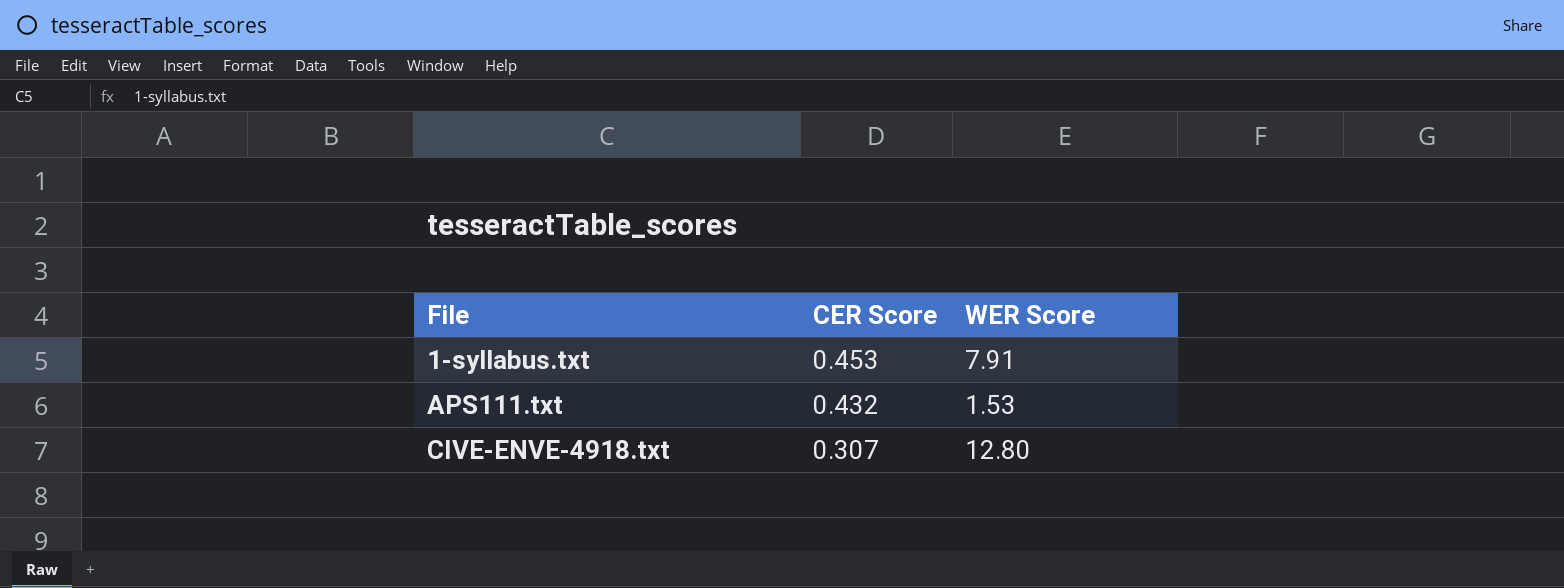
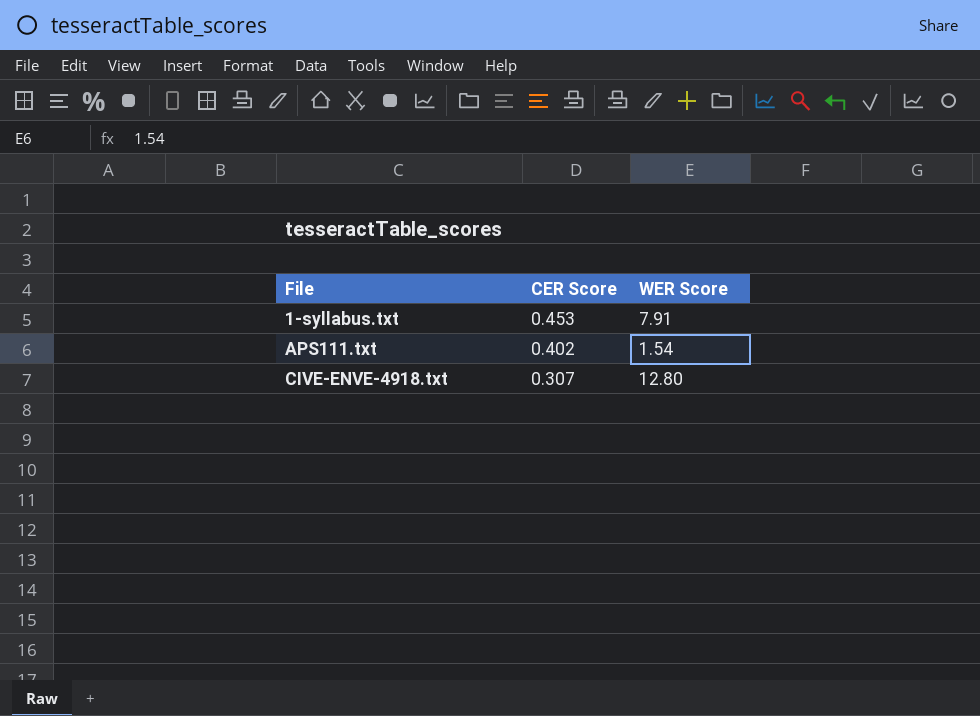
APS111.txt | CER Score: 0.432 -> 0.402
APS111.txt | WER Score: 1.53 -> 1.54

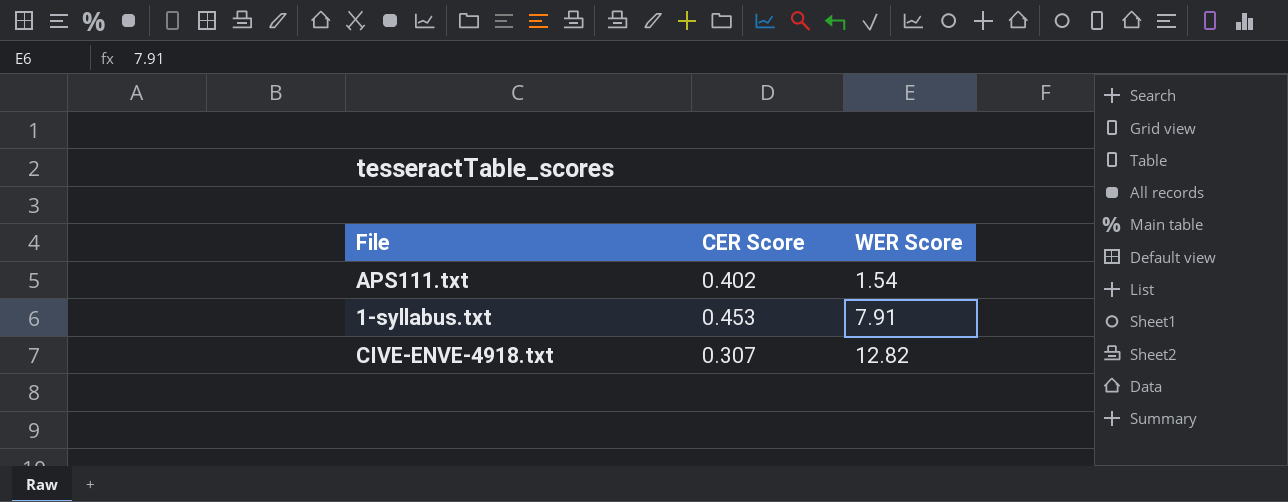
row order: File ascending -> WER Score ascending
CIVE-ENVE-4918.txt | WER Score: 12.80 -> 12.82

